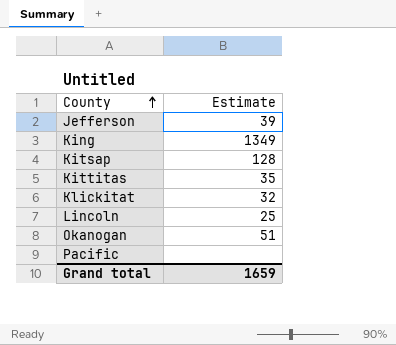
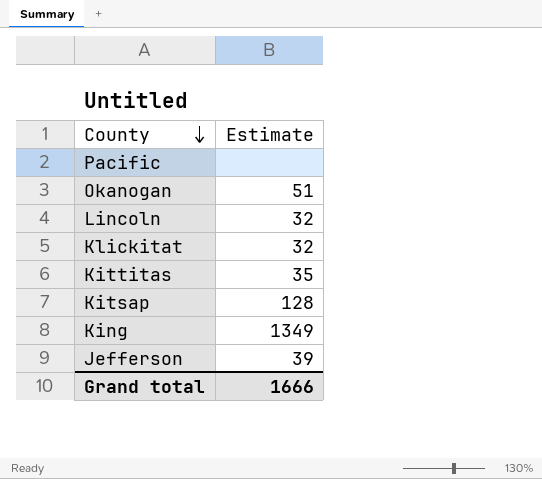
row order: County ascending -> County descending
Lincoln | Estimate: 25 -> 32
Grand total | Estimate: 1659 -> 1666

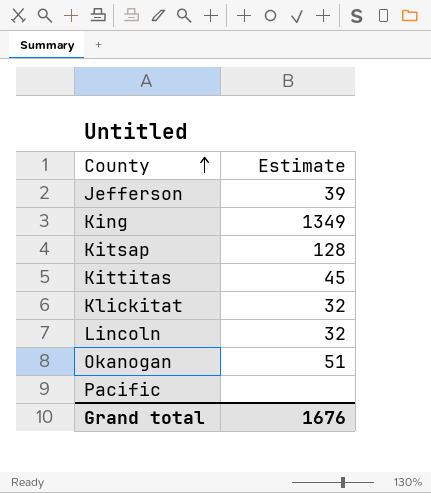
row order: County descending -> County ascending
Kittitas | Estimate: 35 -> 45
Grand total | Estimate: 1666 -> 1676

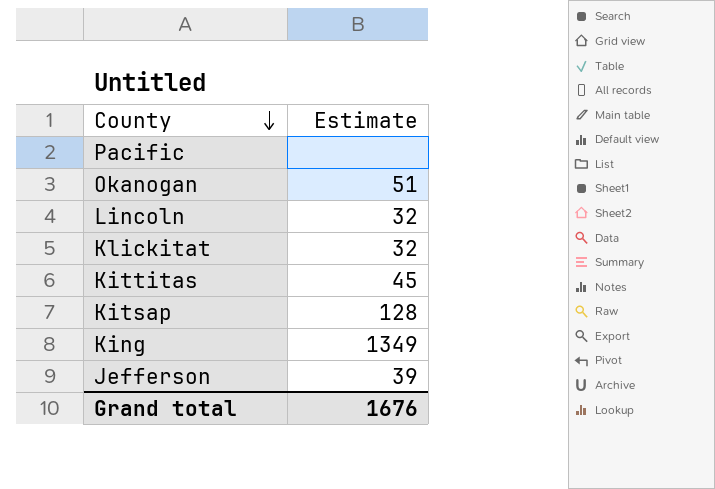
row order: County ascending -> County descending

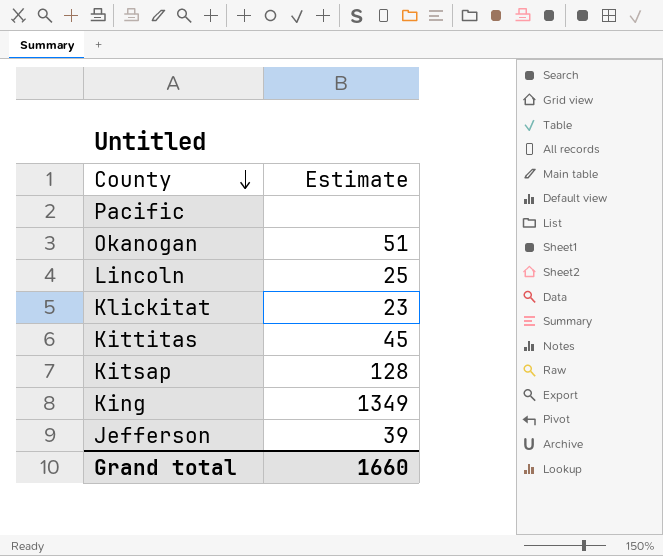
Lincoln | Estimate: 32 -> 25
Klickitat | Estimate: 32 -> 23
Grand total | Estimate: 1676 -> 1660

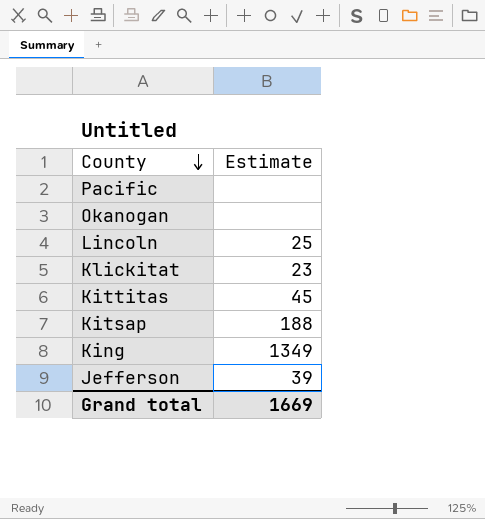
Okanogan | Estimate: 51 -> none
Kitsap | Estimate: 128 -> 188
Grand total | Estimate: 1660 -> 1669

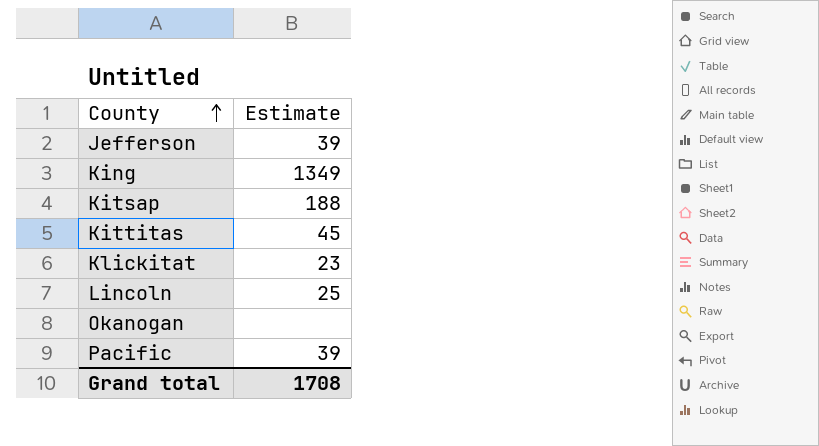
row order: County descending -> County ascending
Pacific | Estimate: none -> 39
Grand total | Estimate: 1669 -> 1708

